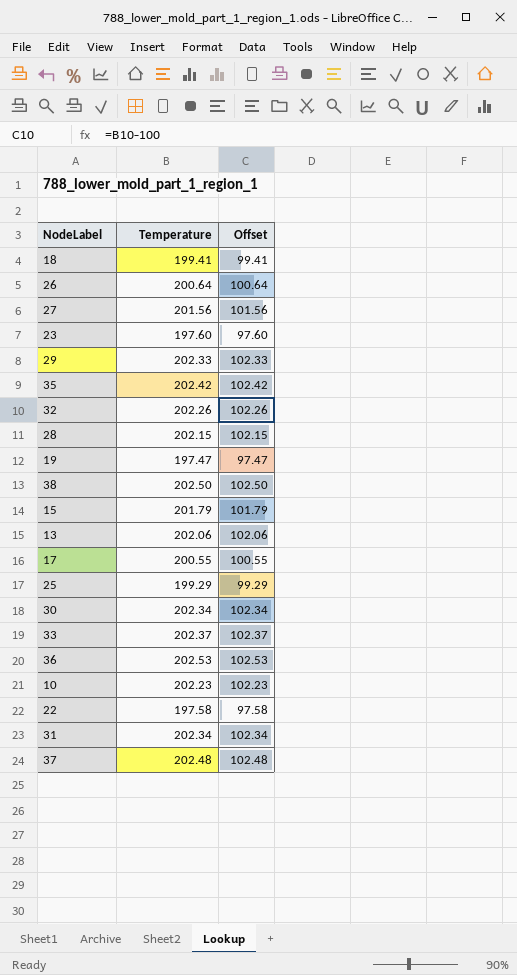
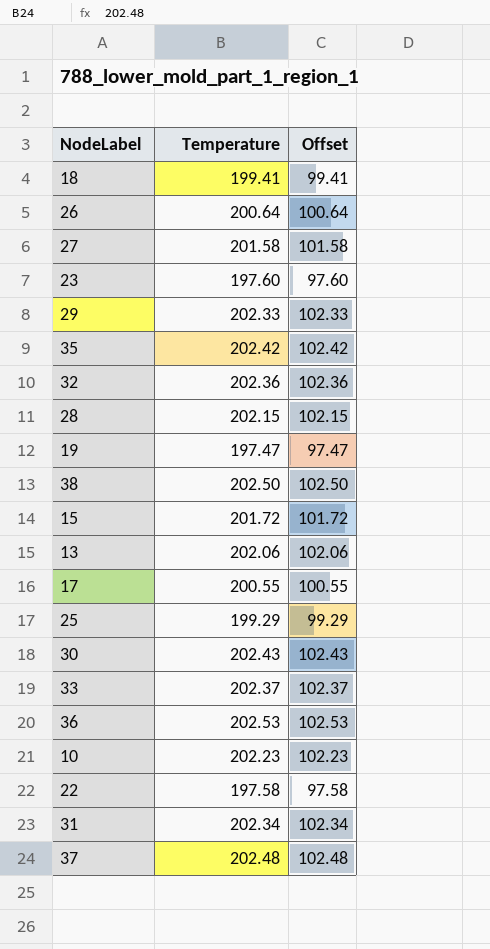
27 | Temperature: 201.56 -> 201.58
27 | Offset: 101.56 -> 101.58
32 | Temperature: 202.26 -> 202.36
32 | Offset: 102.26 -> 102.36
15 | Temperature: 201.79 -> 201.72
15 | Offset: 101.79 -> 101.72
30 | Temperature: 202.34 -> 202.43
30 | Offset: 102.34 -> 102.43

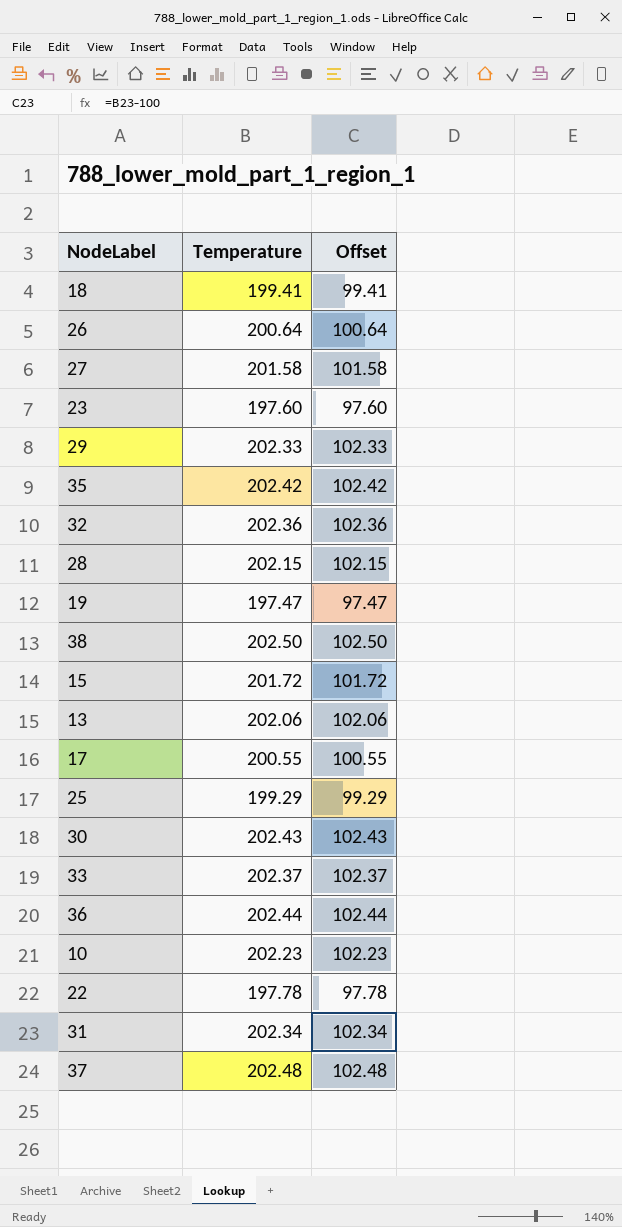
36 | Temperature: 202.53 -> 202.44
36 | Offset: 102.53 -> 102.44
22 | Temperature: 197.58 -> 197.78
22 | Offset: 97.58 -> 97.78

